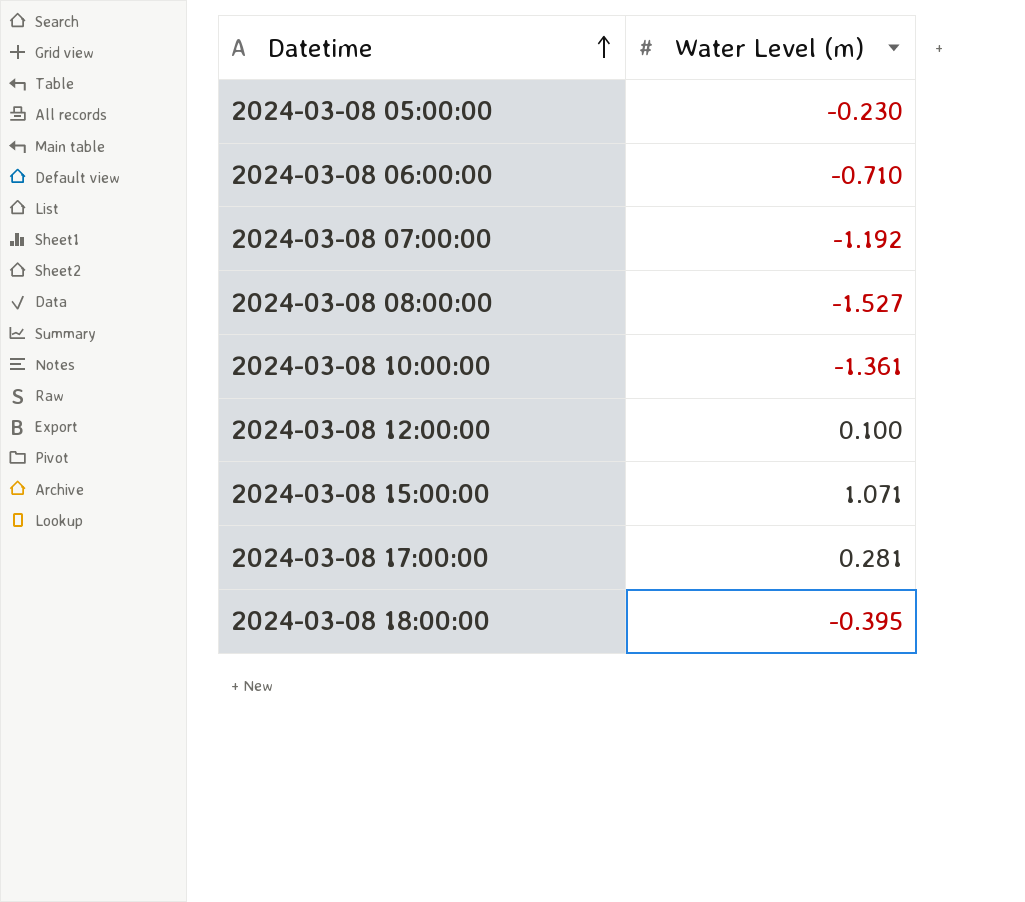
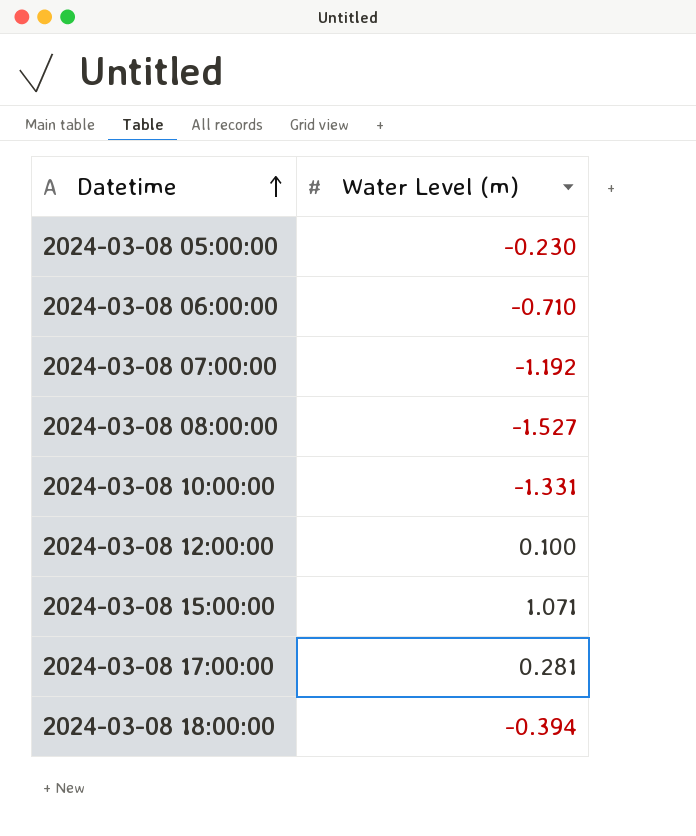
2024-03-08 10:00:00 | Water Level (m): -1.361 -> -1.331
2024-03-08 18:00:00 | Water Level (m): -0.395 -> -0.394

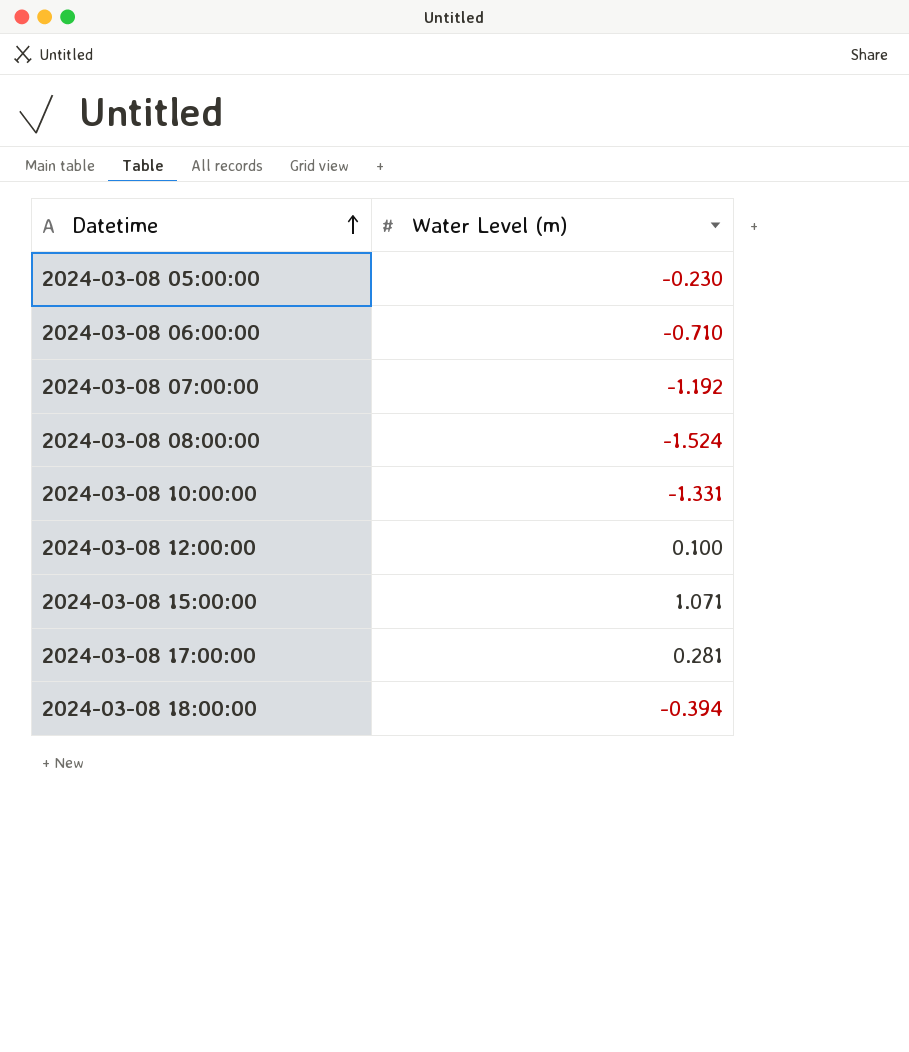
2024-03-08 08:00:00 | Water Level (m): -1.527 -> -1.524

